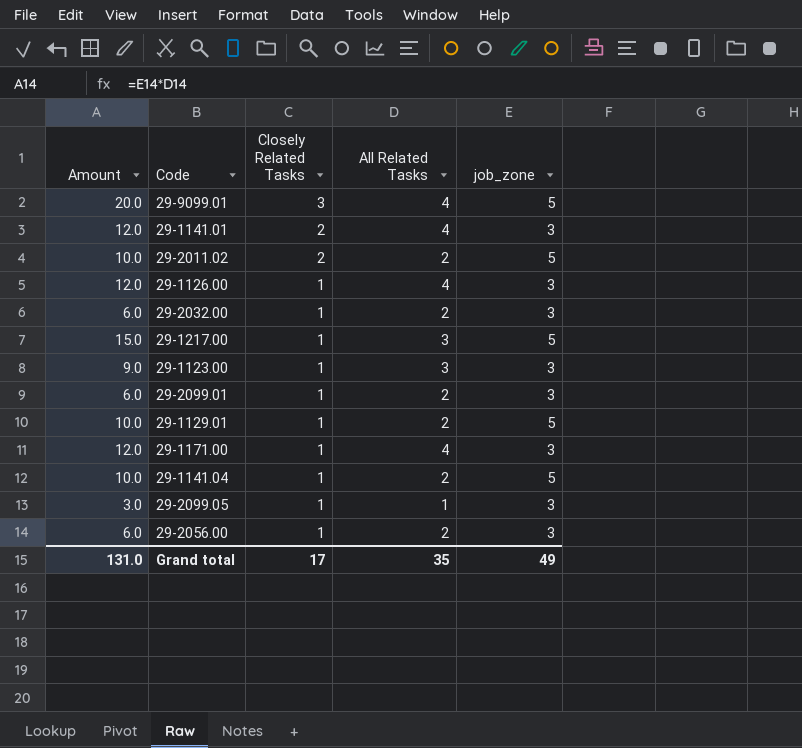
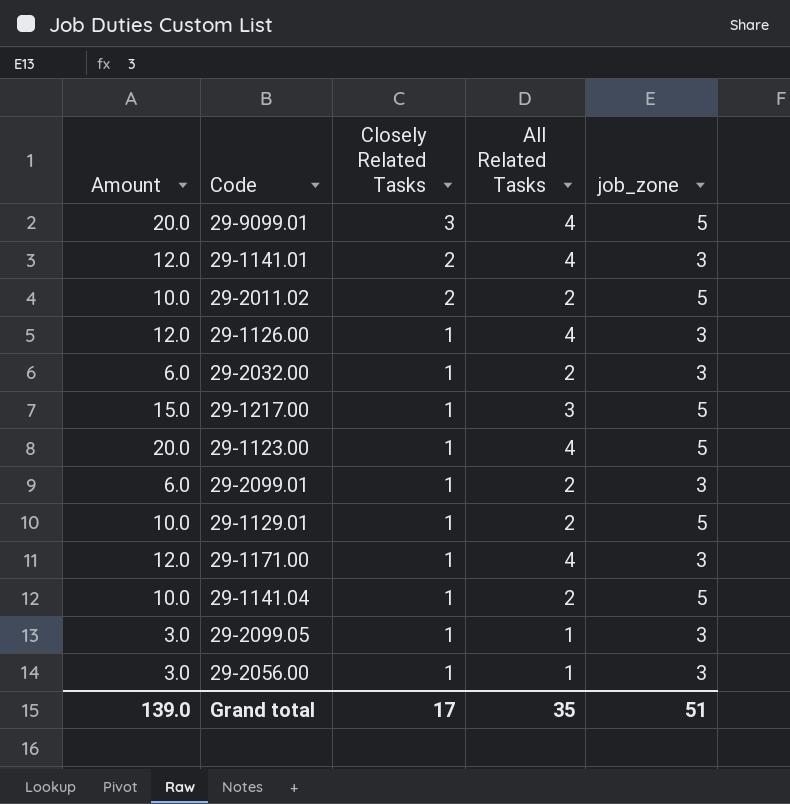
29-1123.00 | Amount: 9.0 -> 20.0
29-1123.00 | All Related Tasks: 3 -> 4
29-1123.00 | job_zone: 3 -> 5
29-2056.00 | Amount: 6.0 -> 3.0
29-2056.00 | All Related Tasks: 2 -> 1
Grand total | Amount: 131.0 -> 139.0
Grand total | job_zone: 49 -> 51

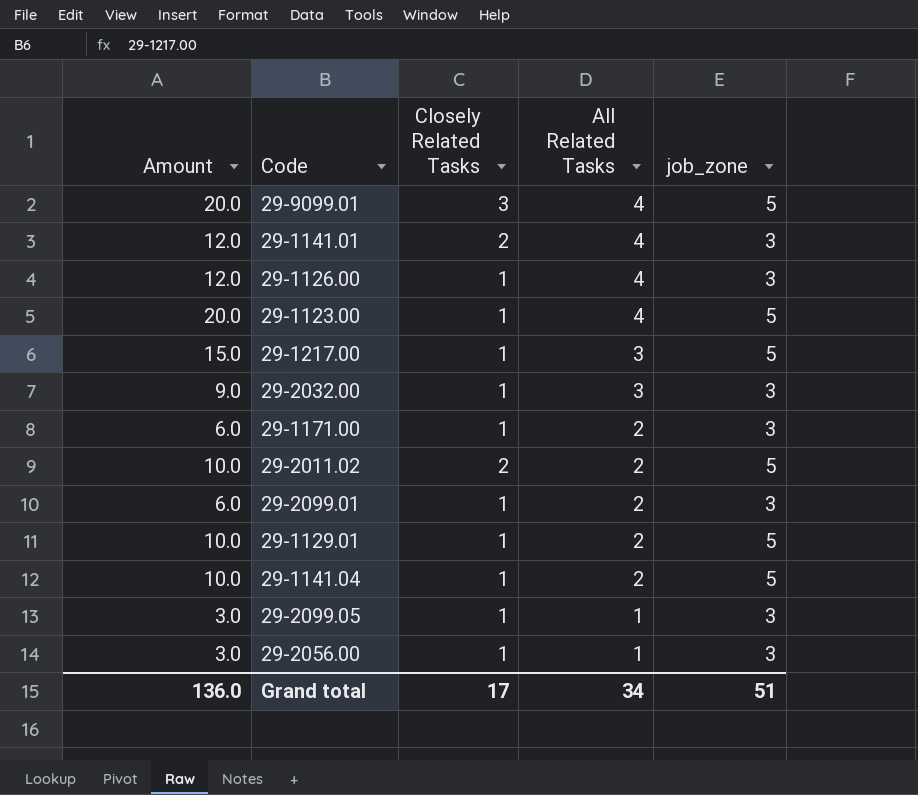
row order: Closely Related Tasks descending -> All Related Tasks descending
29-2032.00 | Amount: 6.0 -> 9.0
29-2032.00 | All Related Tasks: 2 -> 3
29-1171.00 | Amount: 12.0 -> 6.0
29-1171.00 | All Related Tasks: 4 -> 2
Grand total | Amount: 139.0 -> 136.0
Grand total | All Related Tasks: 35 -> 34

